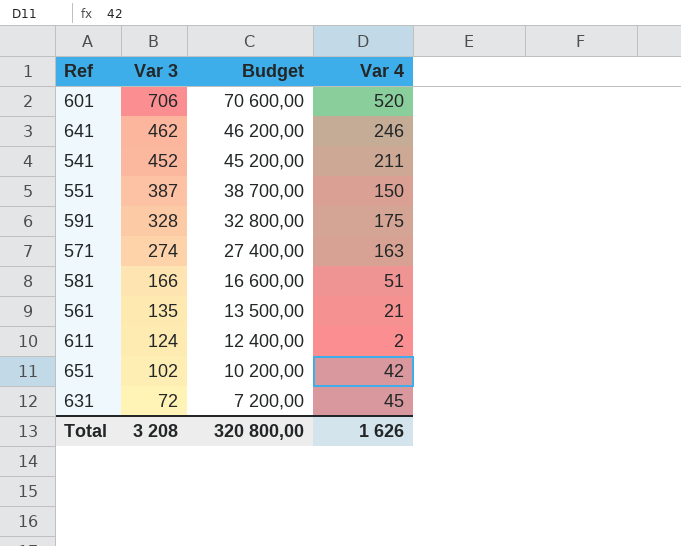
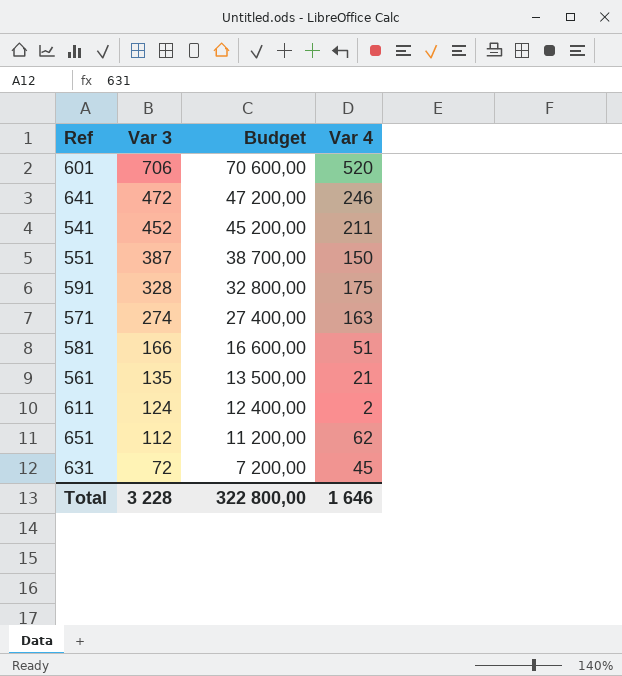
641 | Var 3: 462 -> 472
641 | Budget: 46 200,00 -> 47 200,00
651 | Var 3: 102 -> 112
651 | Budget: 10 200,00 -> 11 200,00
651 | Var 4: 42 -> 62
Total | Var 3: 3 208 -> 3 228
Total | Budget: 320 800,00 -> 322 800,00
Total | Var 4: 1 626 -> 1 646

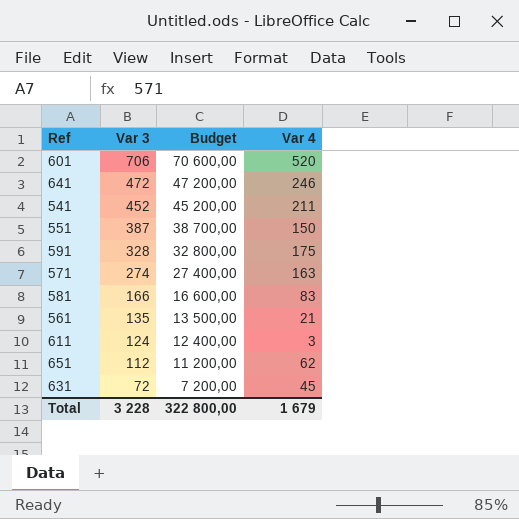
581 | Var 4: 51 -> 83
611 | Var 4: 2 -> 3
Total | Var 4: 1 646 -> 1 679

